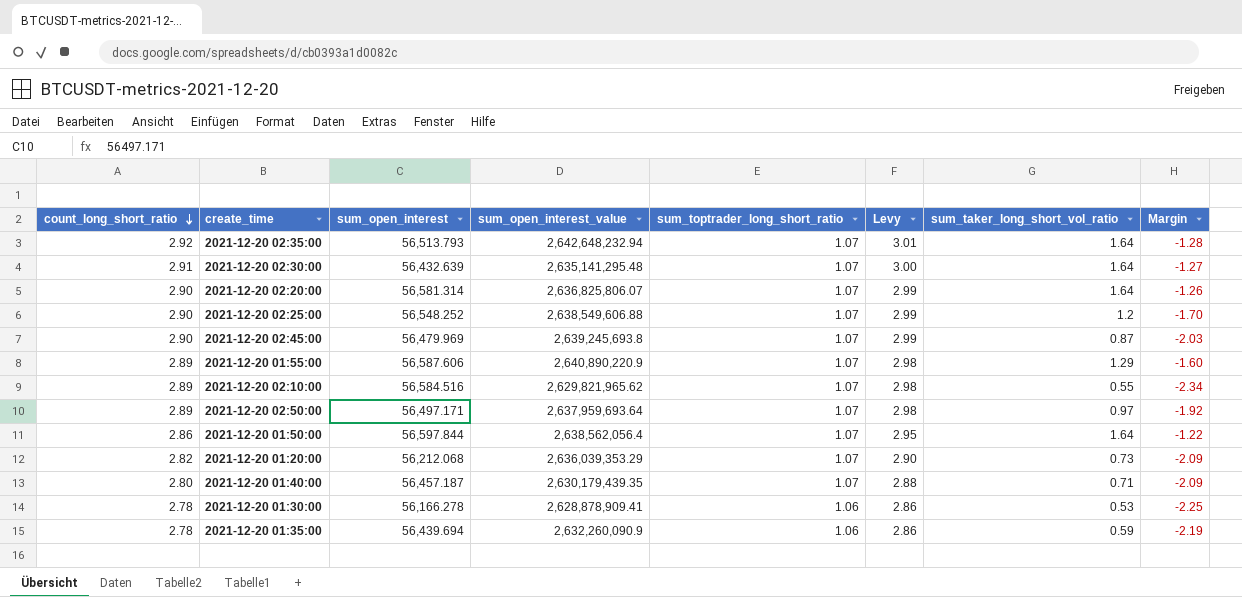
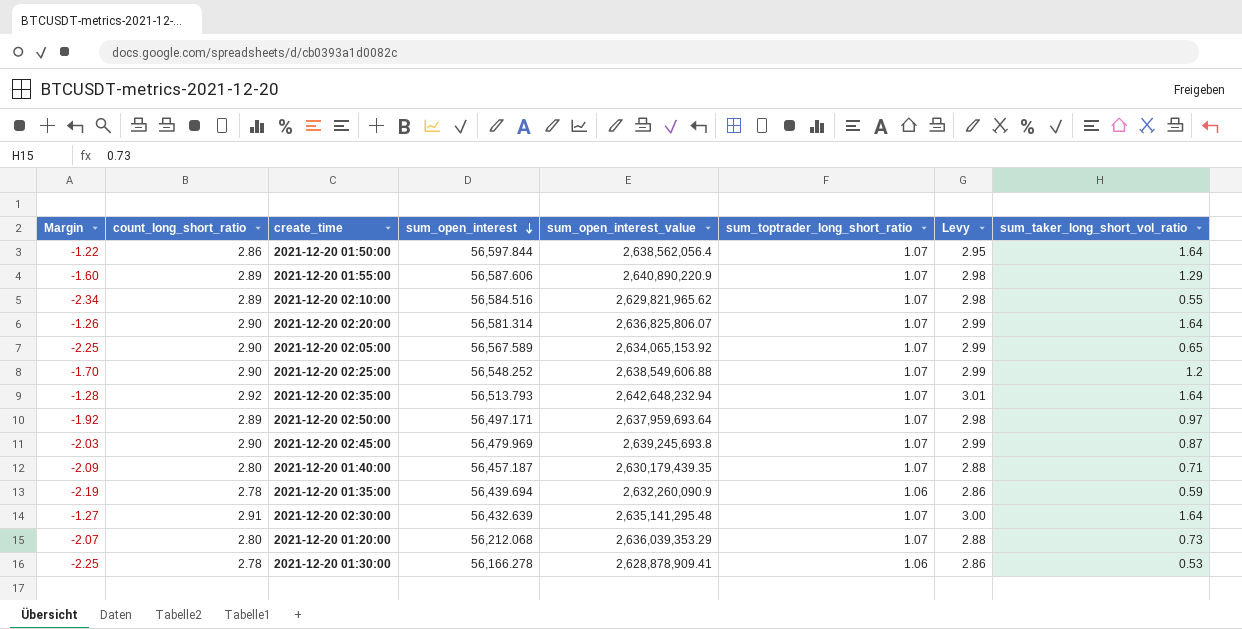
row order: count_long_short_ratio descending -> sum_open_interest descending
column Margin | position: 8 -> 1
row 2021-12-20 02:05:00: none -> -2.25 | 2.90 | 56,567.589 | 2,634,065,153.92 | 1.07 | 2.99 | 0.65
2021-12-20 01:20:00 | Margin: -2.09 -> -2.07
2021-12-20 01:20:00 | count_long_short_ratio: 2.82 -> 2.80
2021-12-20 01:20:00 | Levy: 2.90 -> 2.88

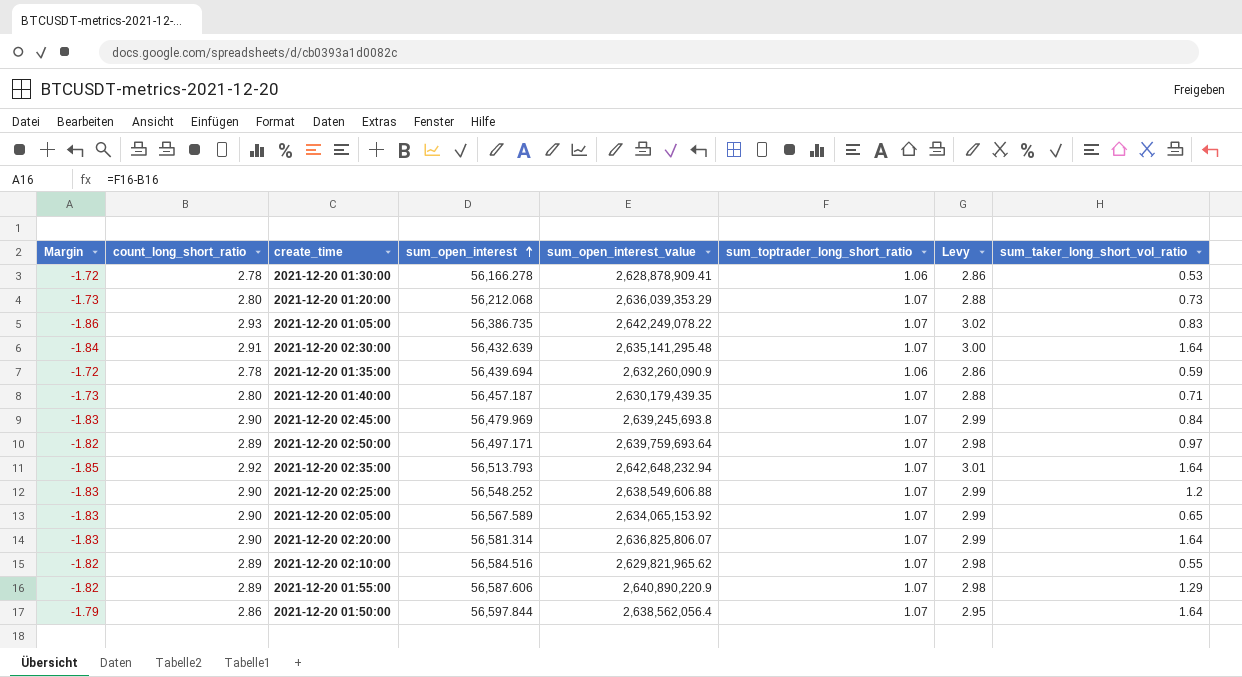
row order: sum_open_interest descending -> sum_open_interest ascending
column Margin | formula: [sum_taker_long_short_vol_ratio] - [count_long_short_ratio] -> [sum_toptrader_long_short_ratio] - [count_long_short_ratio]
row 2021-12-20 01:05:00: none -> -1.86 | 2.93 | 56,386.735 | 2,642,249,078.22 | 1.07 | 3.02 | 0.83
2021-12-20 02:45:00 | sum_taker_long_short_vol_ratio: 0.87 -> 0.84
2021-12-20 02:50:00 | sum_open_interest_value: 2,637,959,693.64 -> 2,639,759,693.64

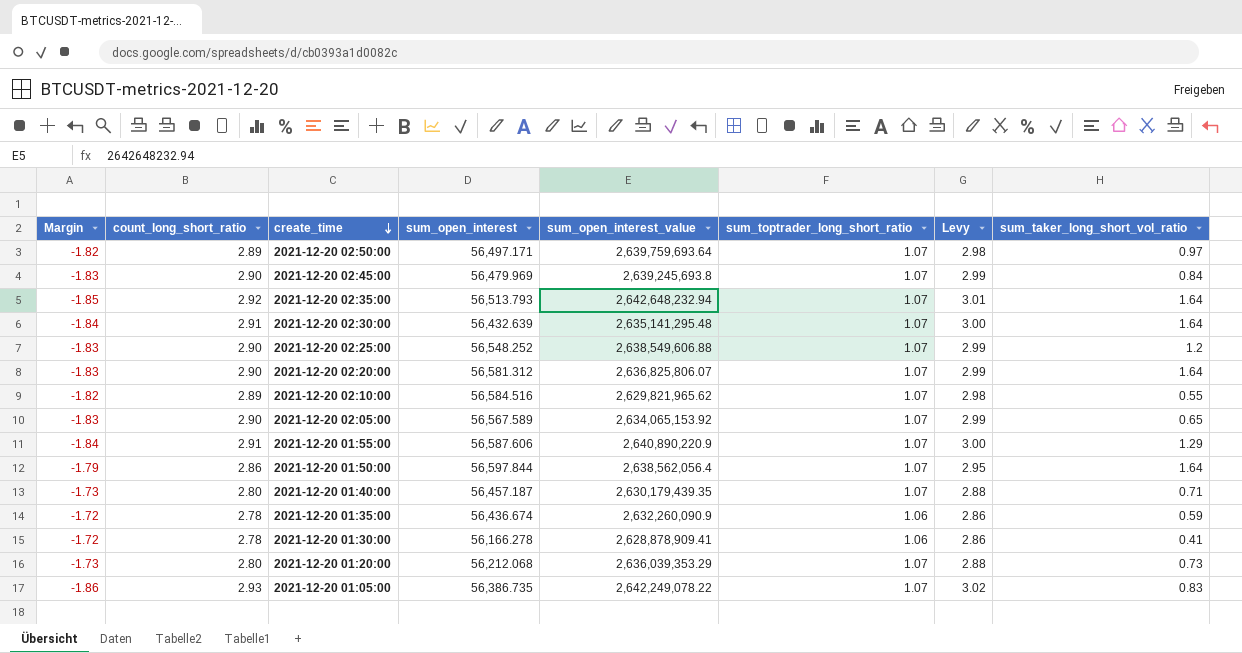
row order: sum_open_interest ascending -> create_time descending
2021-12-20 02:20:00 | sum_open_interest: 56,581.314 -> 56,581.312
2021-12-20 01:55:00 | Margin: -1.82 -> -1.84
2021-12-20 01:55:00 | count_long_short_ratio: 2.89 -> 2.91
2021-12-20 01:55:00 | Levy: 2.98 -> 3.00
2021-12-20 01:35:00 | sum_open_interest: 56,439.694 -> 56,436.674
2021-12-20 01:30:00 | sum_taker_long_short_vol_ratio: 0.53 -> 0.41

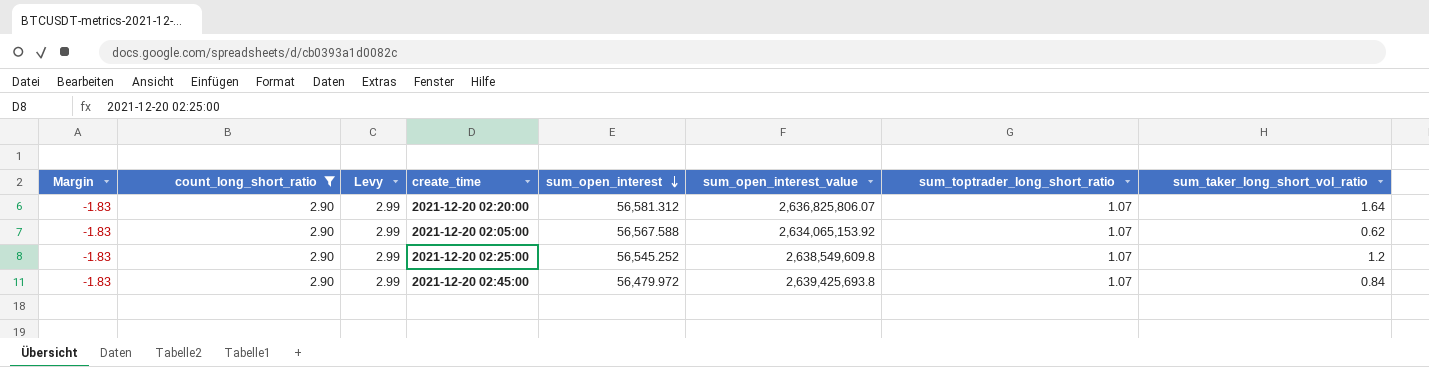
filter: none -> count_long_short_ratio = 2.90
row order: create_time descending -> sum_open_interest descending
column Levy | position: 7 -> 3
2021-12-20 02:05:00 | sum_open_interest: 56,567.589 -> 56,567.588
2021-12-20 02:05:00 | sum_taker_long_short_vol_ratio: 0.65 -> 0.62
2021-12-20 02:25:00 | sum_open_interest: 56,548.252 -> 56,545.252
2021-12-20 02:25:00 | sum_open_interest_value: 2,638,549,606.88 -> 2,638,549,609.8
2021-12-20 02:45:00 | sum_open_interest: 56,479.969 -> 56,479.972
2021-12-20 02:45:00 | sum_open_interest_value: 2,639,245,693.8 -> 2,639,425,693.8

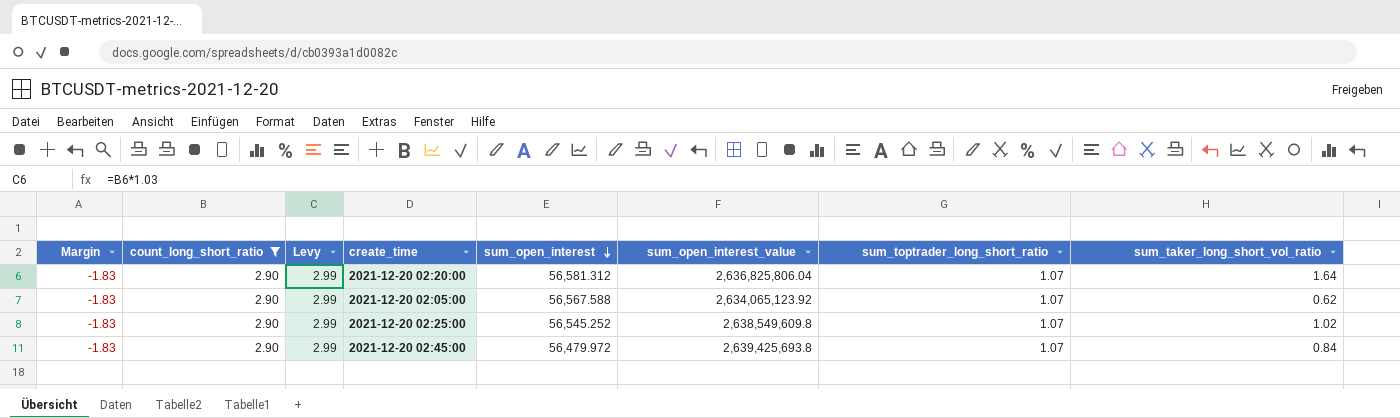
2021-12-20 02:20:00 | sum_open_interest_value: 2,636,825,806.07 -> 2,636,825,806.04
2021-12-20 02:05:00 | sum_open_interest_value: 2,634,065,153.92 -> 2,634,065,123.92
2021-12-20 02:25:00 | sum_taker_long_short_vol_ratio: 1.2 -> 1.02

